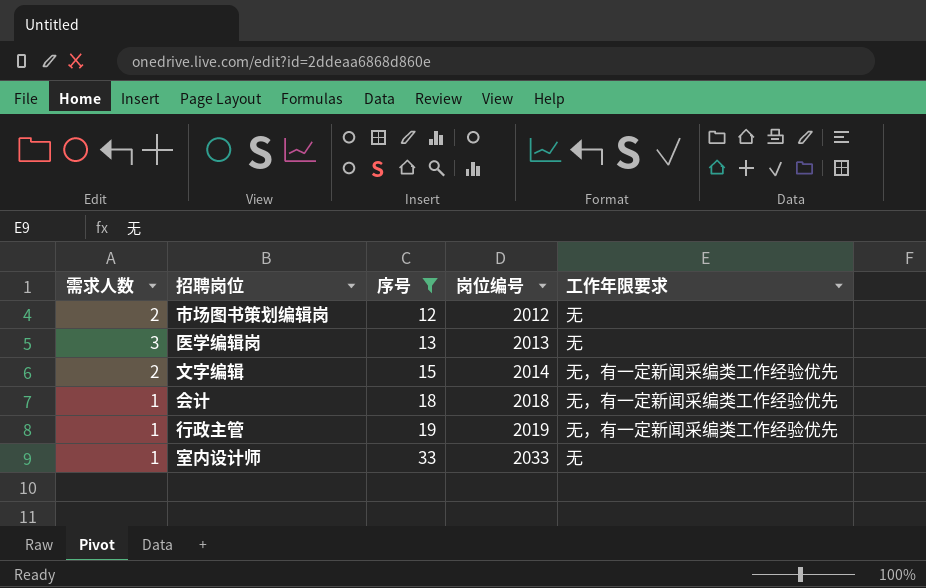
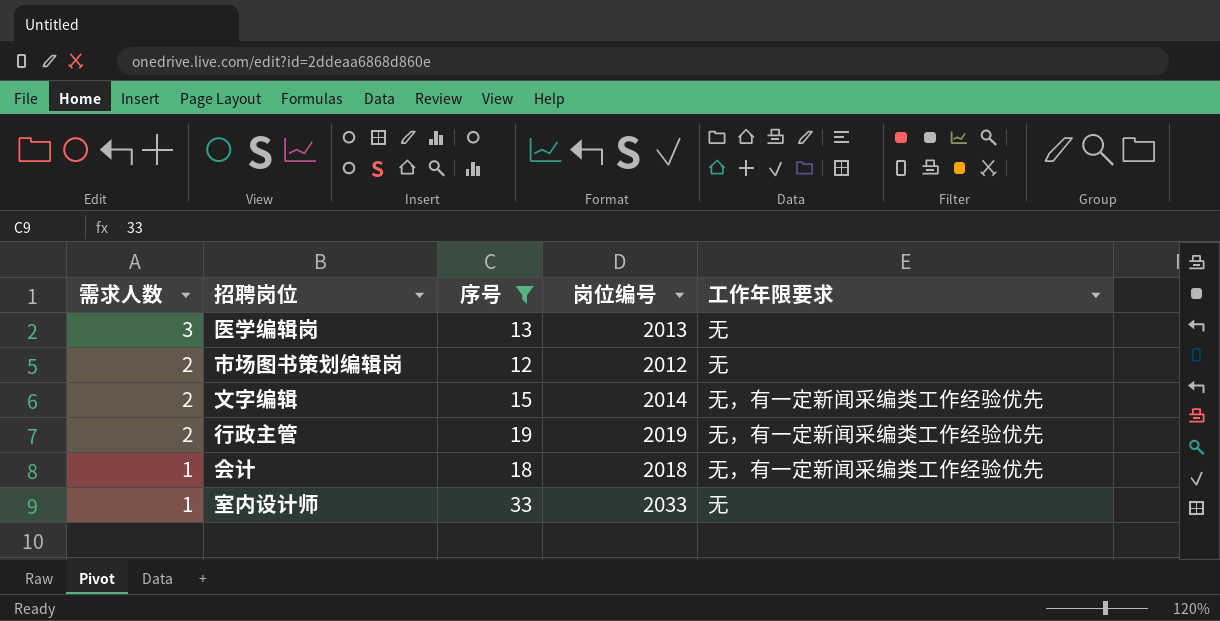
row order: 序号 ascending -> 需求人数 descending
行政主管 | 需求人数: 1 -> 2

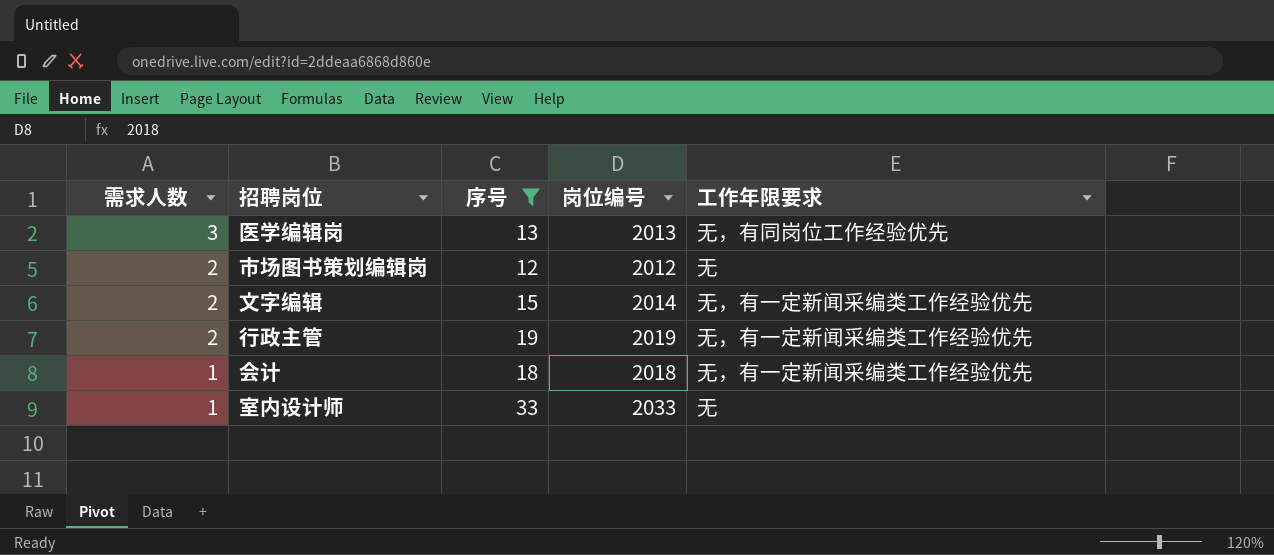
医学编辑岗 | 工作年限要求: 无 -> 无，有同岗位工作经验优先

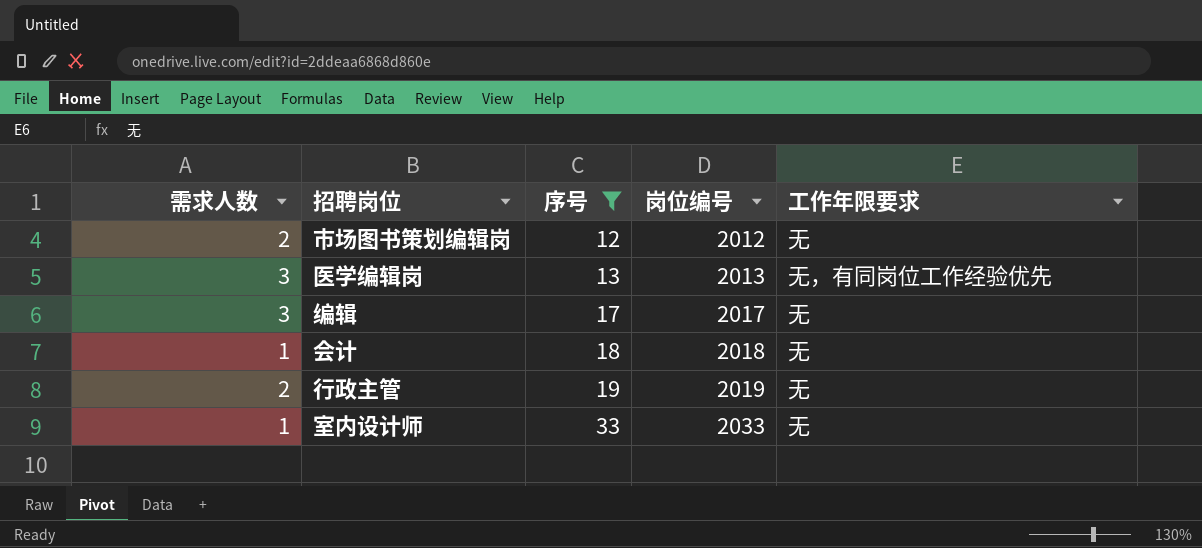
row order: 需求人数 descending -> 序号 ascending
row 文字编辑: 2 | 15 | 2014 | 无，有一定新闻采编类工作经验优先 -> none
row 编辑: none -> 3 | 17 | 2017 | 无
会计 | 工作年限要求: 无，有一定新闻采编类工作经验优先 -> 无
行政主管 | 工作年限要求: 无，有一定新闻采编类工作经验优先 -> 无

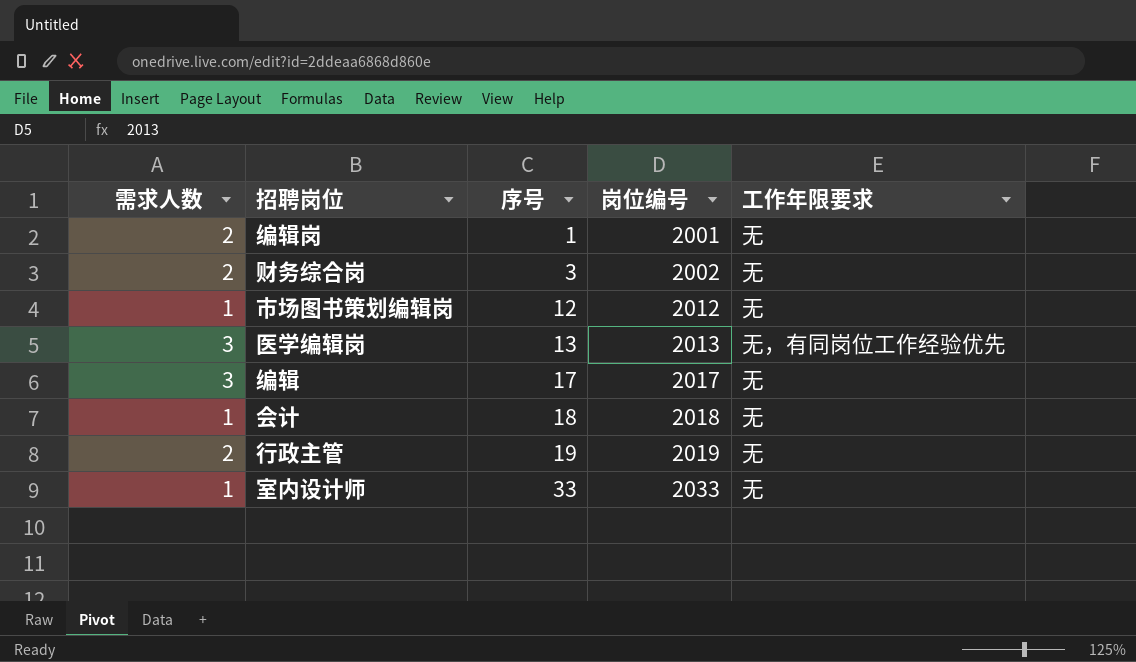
filter: 序号 >= 12 -> none
市场图书策划编辑岗 | 需求人数: 2 -> 1

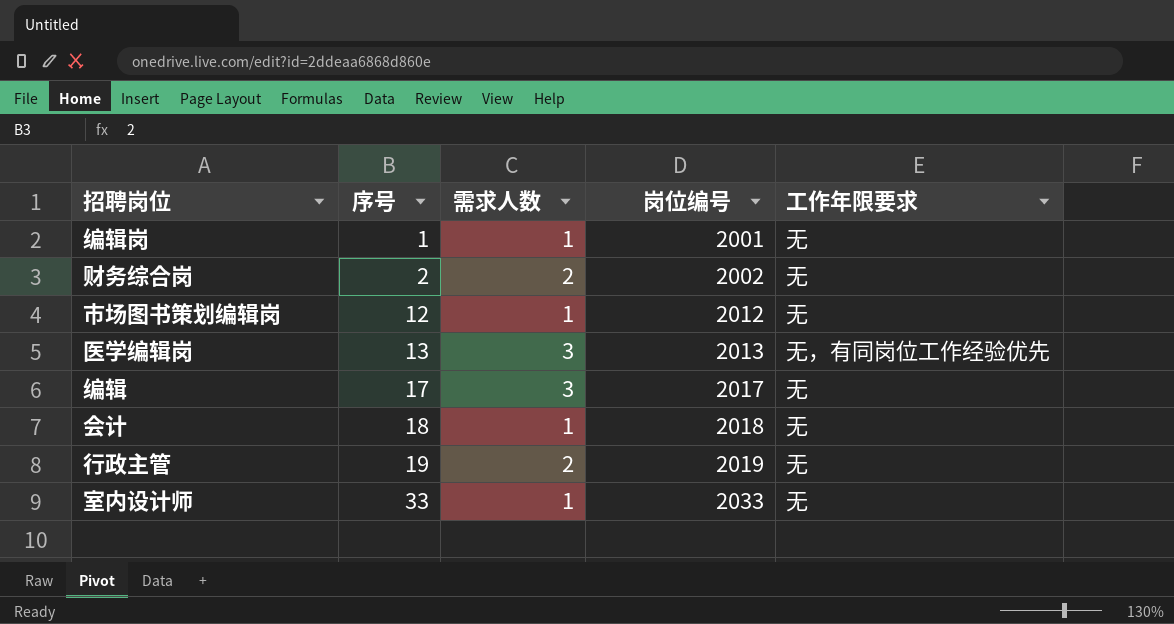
column 需求人数 | position: 1 -> 3
编辑岗 | 需求人数: 2 -> 1
财务综合岗 | 序号: 3 -> 2

